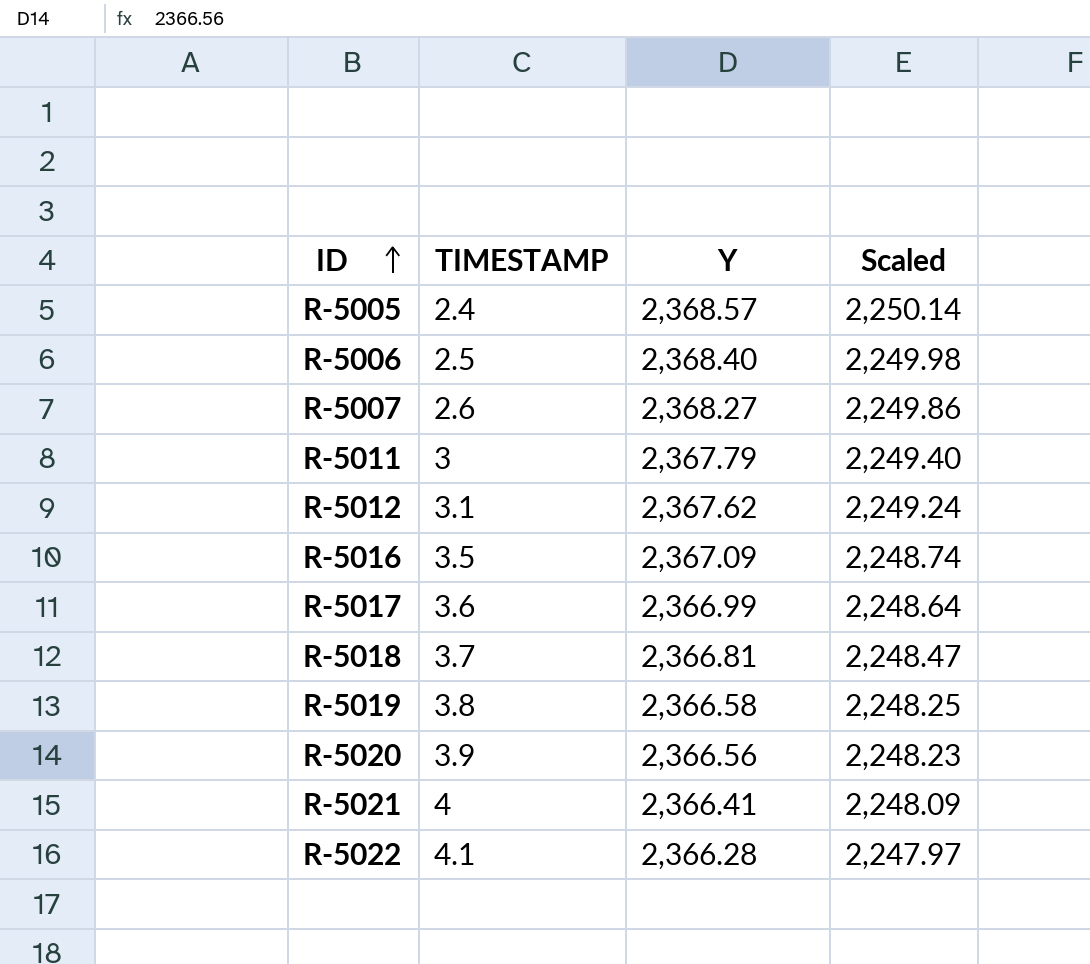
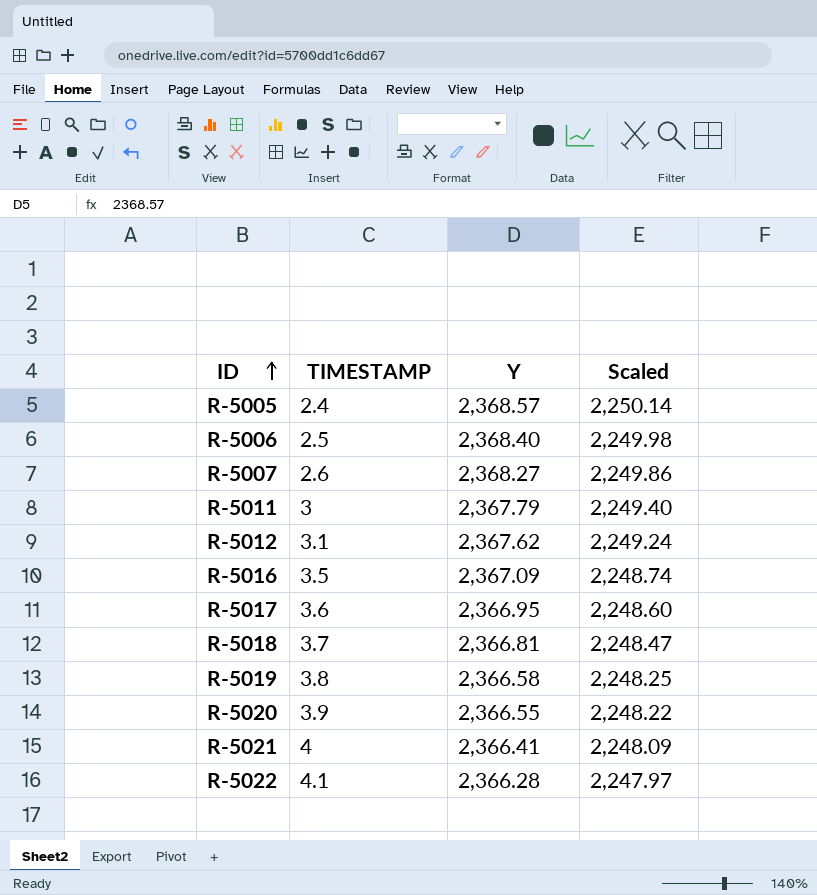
R-5017 | Y: 2,366.99 -> 2,366.95
R-5017 | Scaled: 2,248.64 -> 2,248.60
R-5020 | Y: 2,366.56 -> 2,366.55
R-5020 | Scaled: 2,248.23 -> 2,248.22

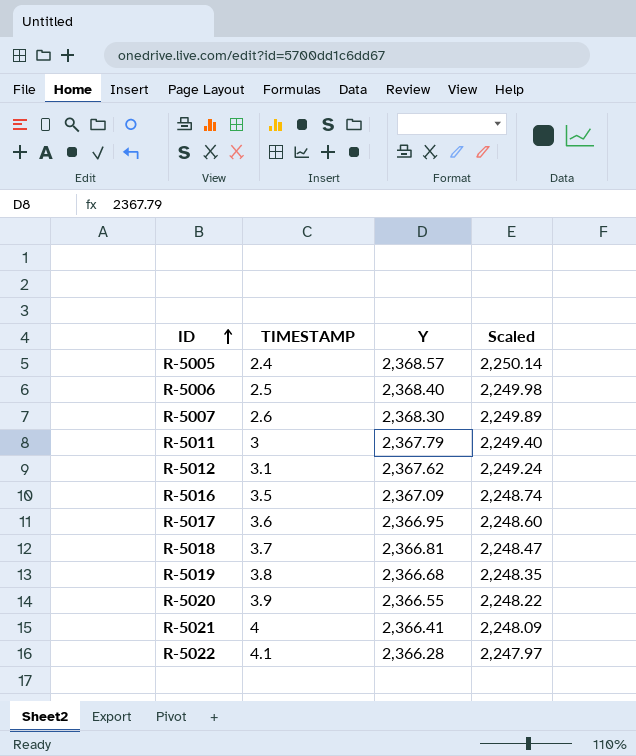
R-5007 | Y: 2,368.27 -> 2,368.30
R-5007 | Scaled: 2,249.86 -> 2,249.89
R-5019 | Y: 2,366.58 -> 2,366.68
R-5019 | Scaled: 2,248.25 -> 2,248.35

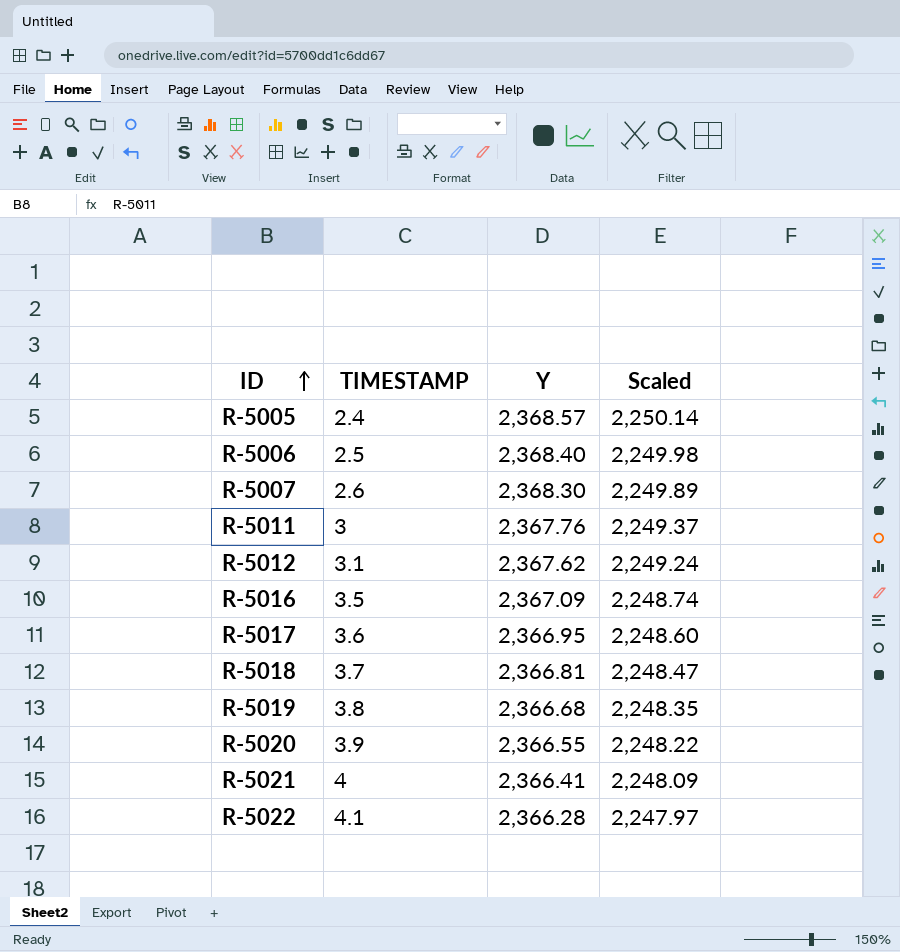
R-5011 | Y: 2,367.79 -> 2,367.76
R-5011 | Scaled: 2,249.40 -> 2,249.37

